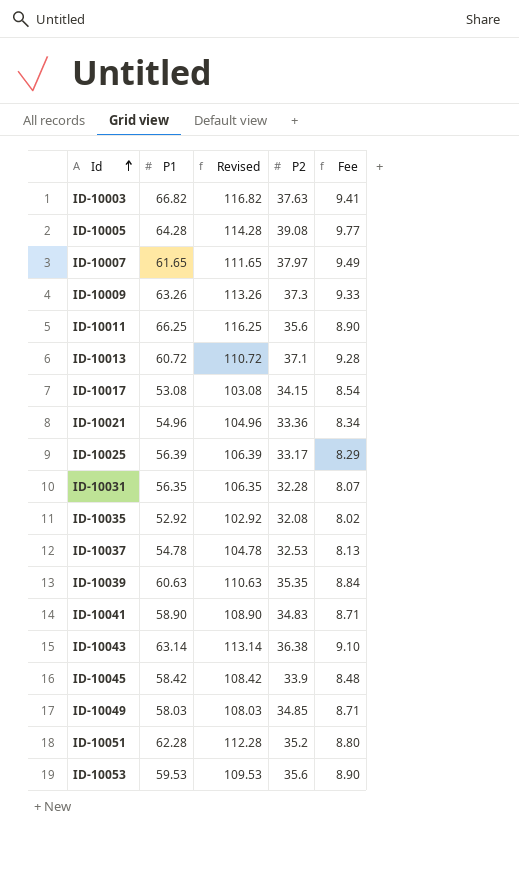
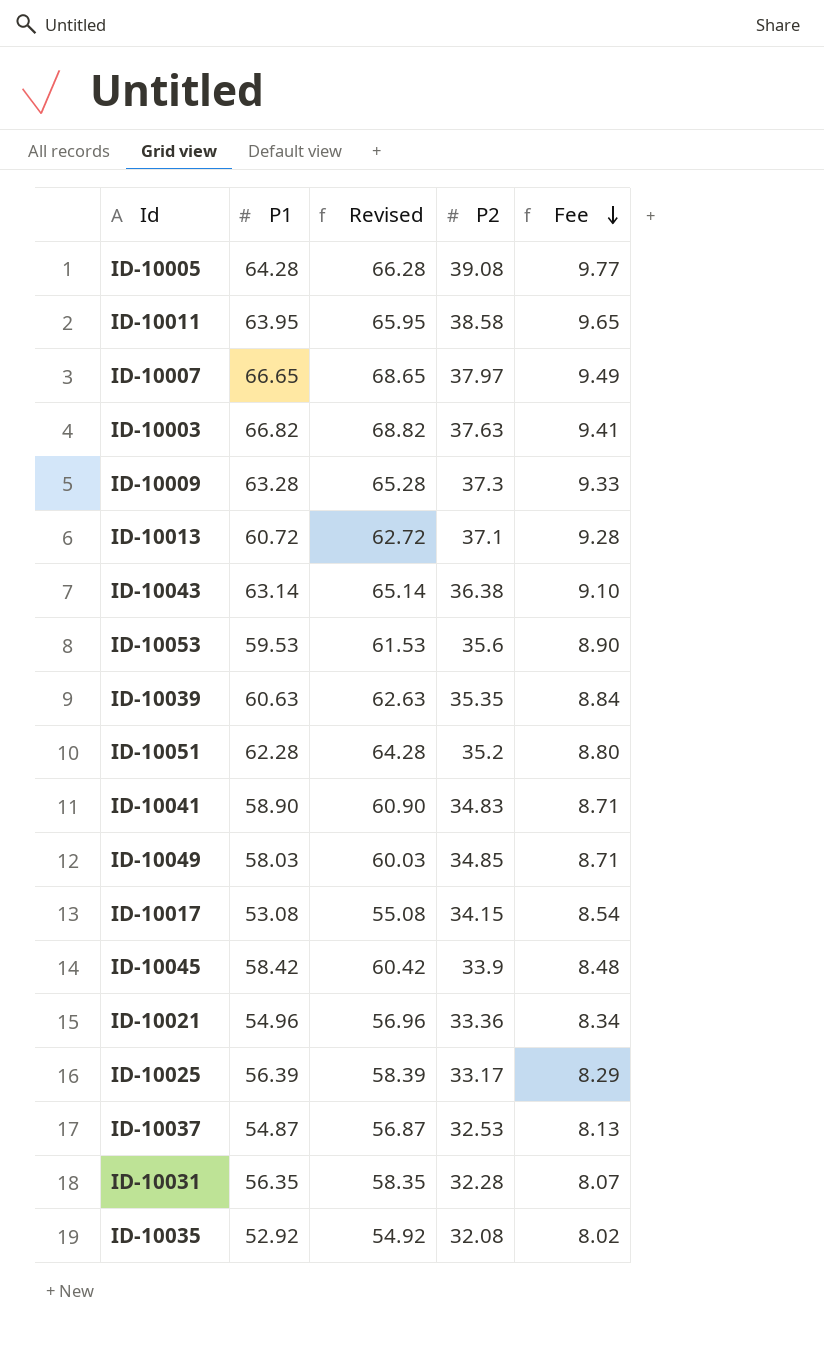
row order: Id ascending -> Fee descending
column Revised | formula: [P1] + 50 -> [P1] + 2
ID-10011 | P1: 66.25 -> 63.95
ID-10011 | P2: 35.6 -> 38.58
ID-10011 | Fee: 8.90 -> 9.65
ID-10007 | P1: 61.65 -> 66.65
ID-10009 | P1: 63.26 -> 63.28
ID-10037 | P1: 54.78 -> 54.87

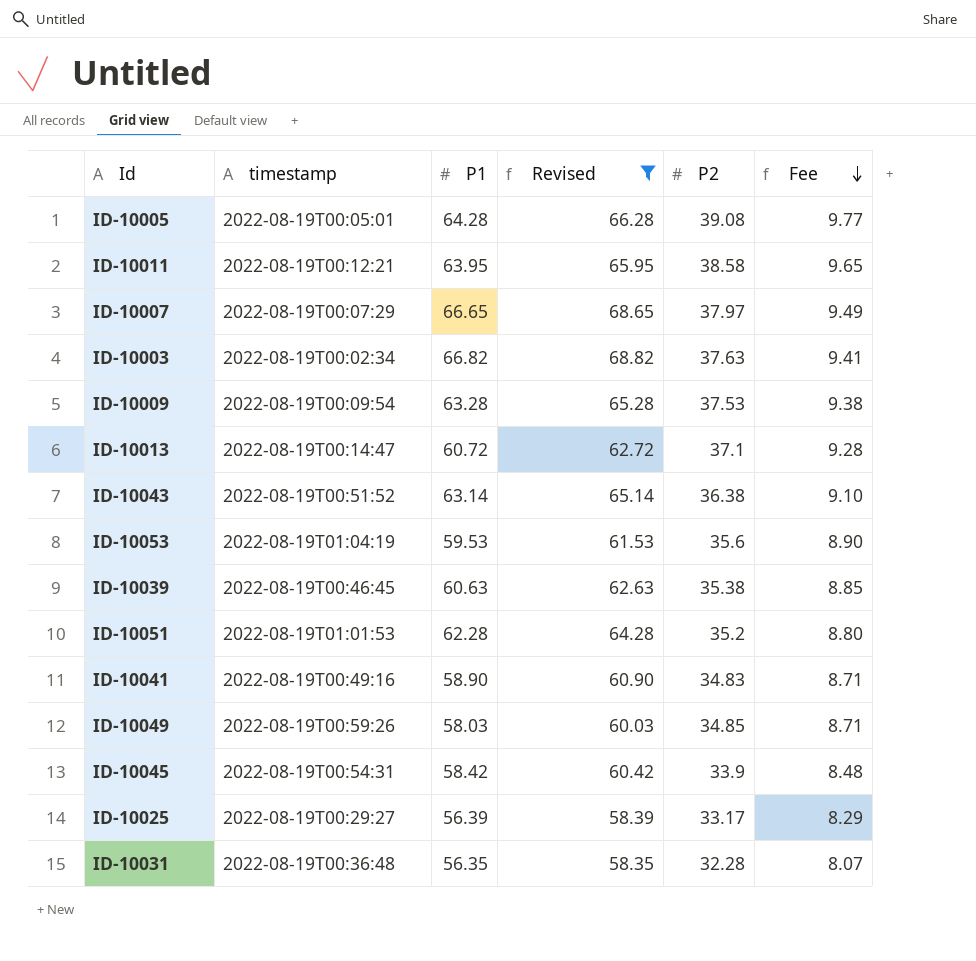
filter: none -> Revised >= 58.35
column timestamp | position: none -> 2
ID-10009 | P2: 37.3 -> 37.53
ID-10009 | Fee: 9.33 -> 9.38
ID-10039 | P2: 35.35 -> 35.38
ID-10039 | Fee: 8.84 -> 8.85

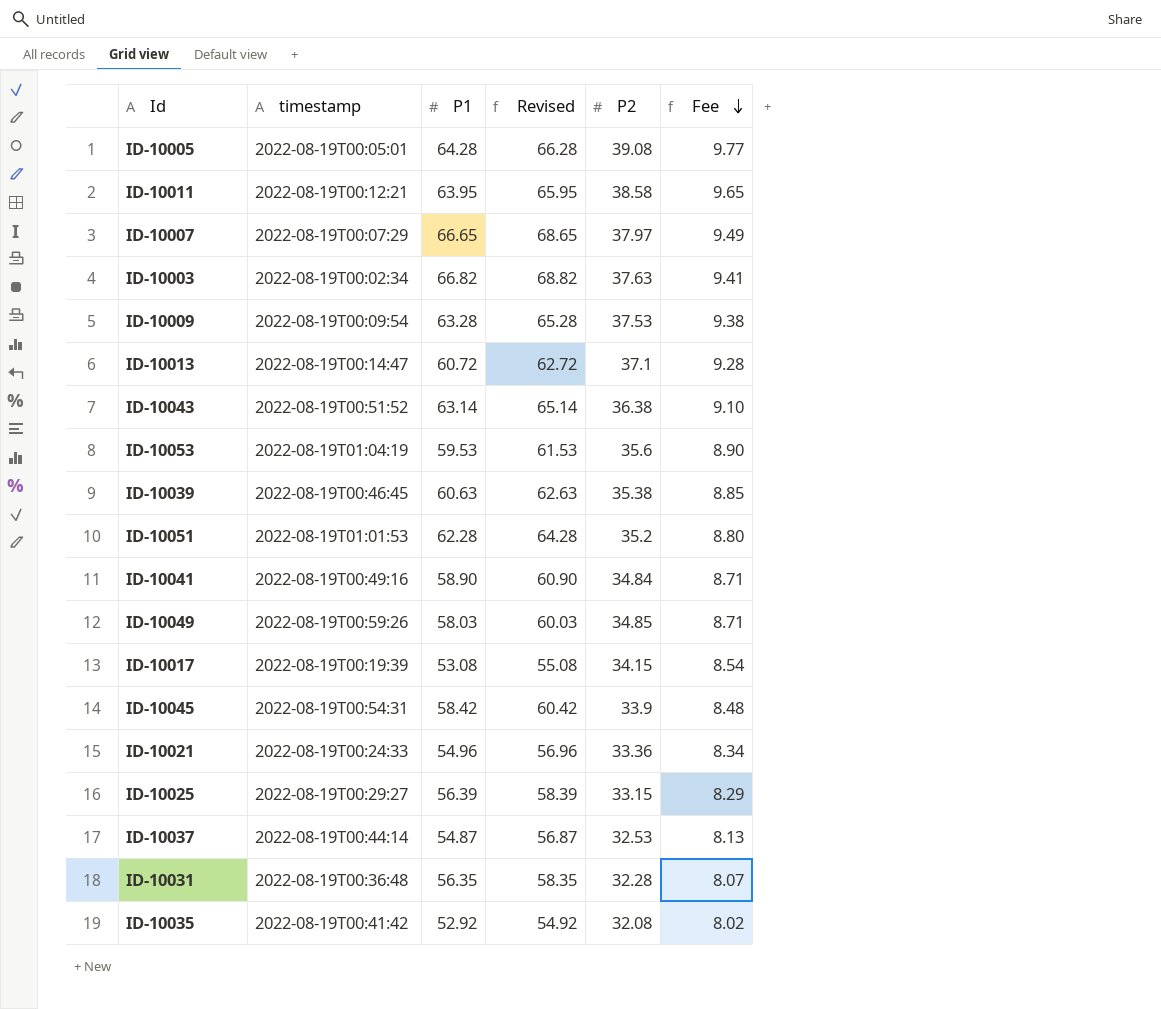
filter: Revised >= 58.35 -> none
ID-10041 | P2: 34.83 -> 34.84
ID-10025 | P2: 33.17 -> 33.15

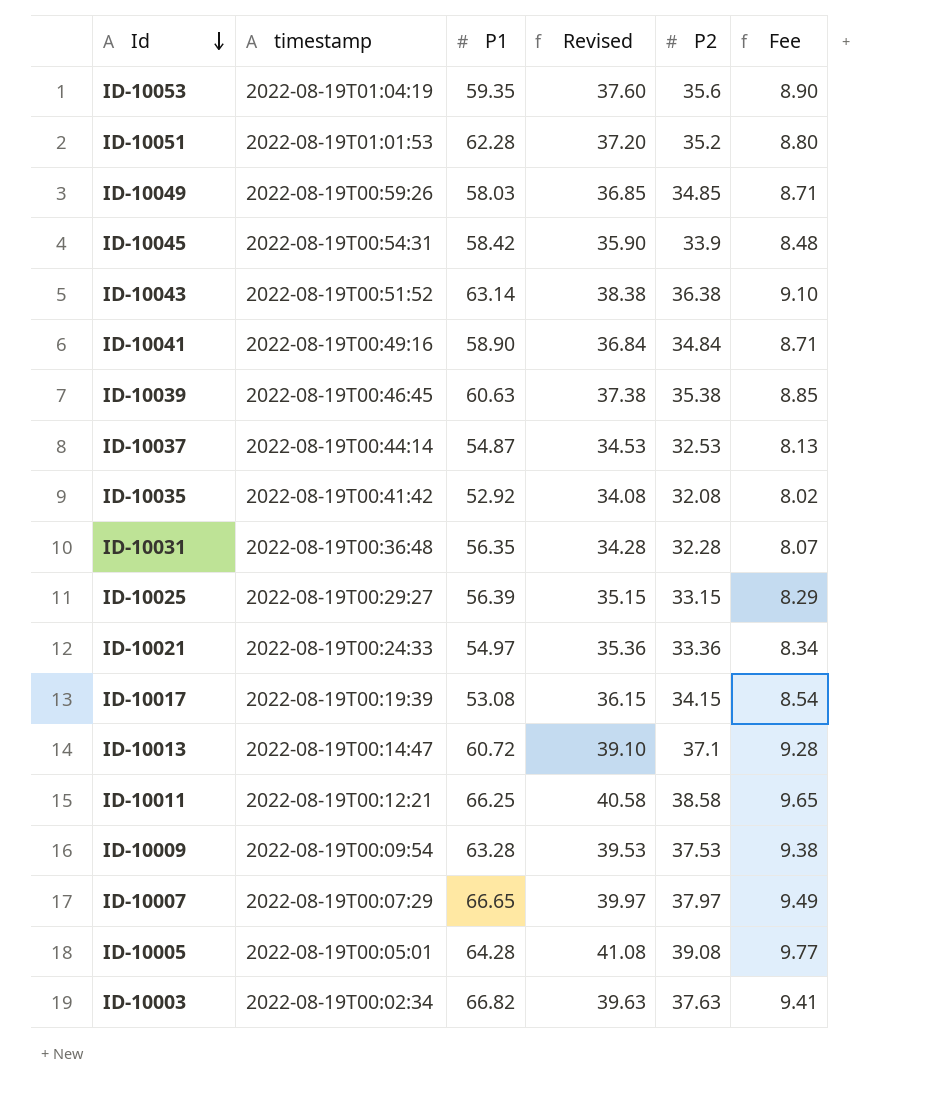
row order: Fee descending -> Id descending
column Revised | formula: [P1] + 2 -> [P2] + 2
ID-10053 | P1: 59.53 -> 59.35
ID-10021 | P1: 54.96 -> 54.97
ID-10011 | P1: 63.95 -> 66.25

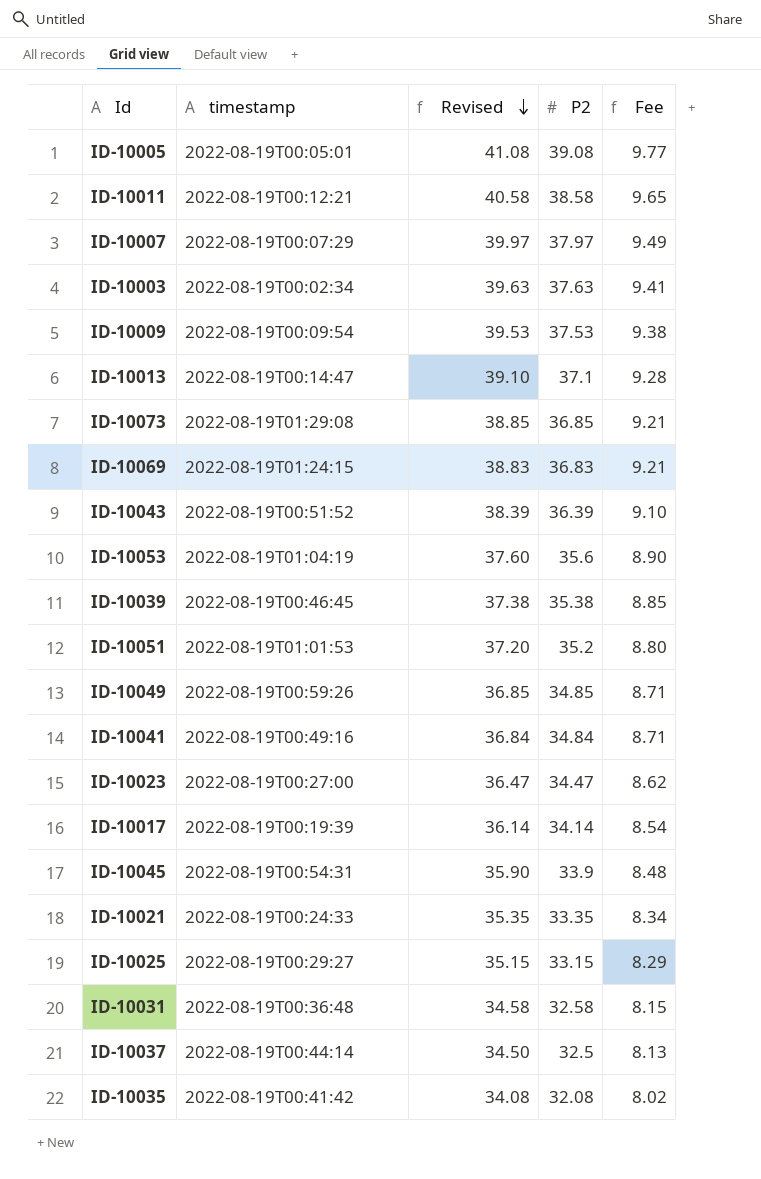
row order: Id descending -> Revised descending
column P1 | position: 3 -> none
row ID-10073: none -> 2022-08-19T01:29:08 | 38.85 | 36.85 | 9.21
row ID-10069: none -> 2022-08-19T01:24:15 | 38.83 | 36.83 | 9.21
ID-10043 | Revised: 38.38 -> 38.39
ID-10043 | P2: 36.38 -> 36.39
row ID-10023: none -> 2022-08-19T00:27:00 | 36.47 | 34.47 | 8.62
ID-10017 | Revised: 36.15 -> 36.14
ID-10017 | P2: 34.15 -> 34.14
ID-10021 | Revised: 35.36 -> 35.35
ID-10021 | P2: 33.36 -> 33.35
ID-10031 | Revised: 34.28 -> 34.58
ID-10031 | P2: 32.28 -> 32.58
ID-10031 | Fee: 8.07 -> 8.15
ID-10037 | Revised: 34.53 -> 34.50
ID-10037 | P2: 32.53 -> 32.5

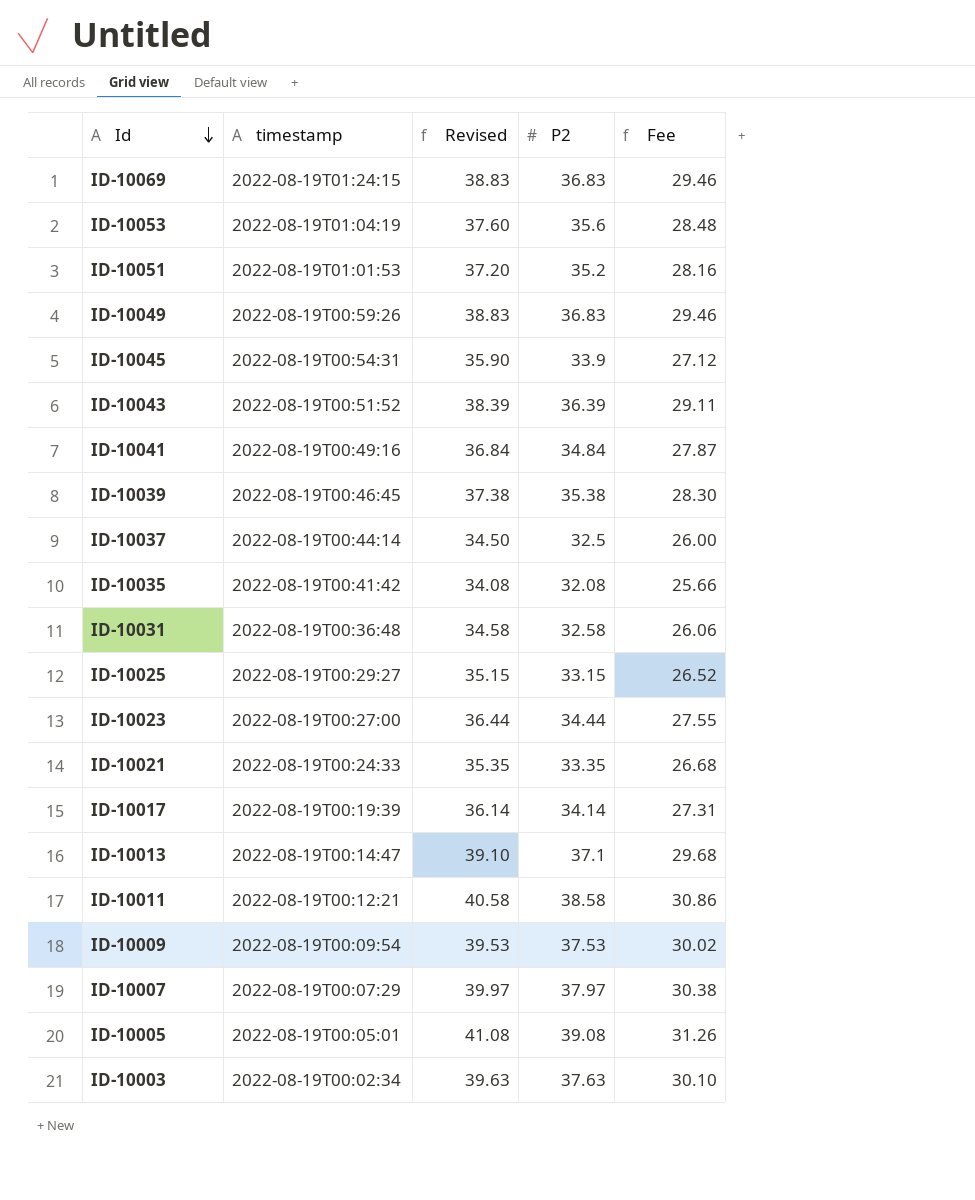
row order: Revised descending -> Id descending
column Fee | formula: [P2] * 0.25 -> [P2] * 0.8
row ID-10073: 2022-08-19T01:29:08 | 38.85 | 36.85 | 9.21 -> none
ID-10049 | Revised: 36.85 -> 38.83
ID-10049 | P2: 34.85 -> 36.83
ID-10023 | Revised: 36.47 -> 36.44
ID-10023 | P2: 34.47 -> 34.44

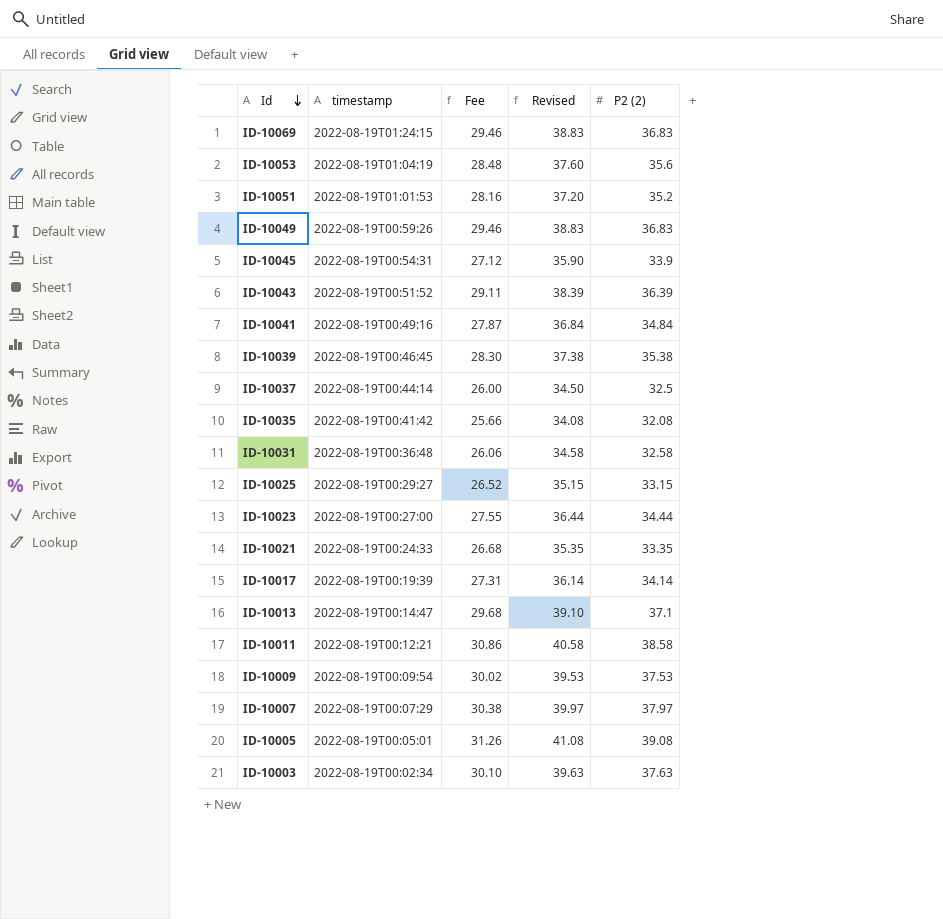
column Fee | position: 5 -> 3
column name: P2 -> P2 (2)

